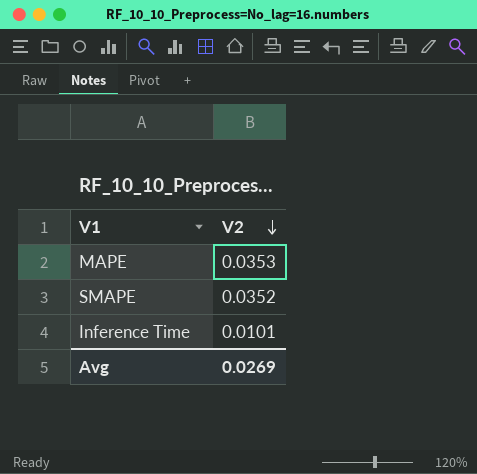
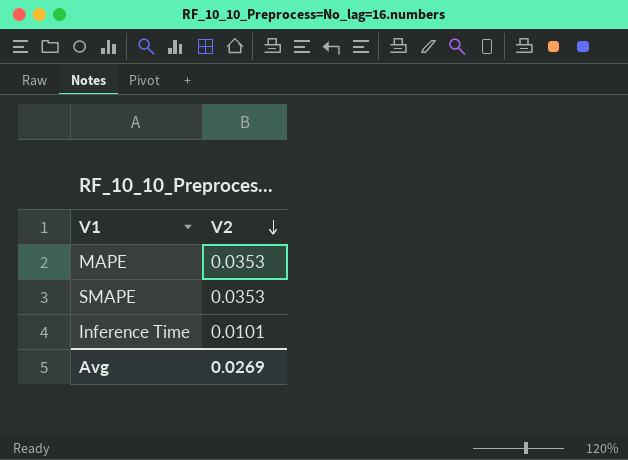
SMAPE | V2: 0.0352 -> 0.0353

